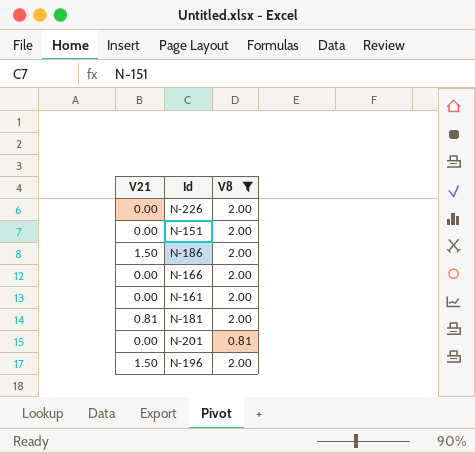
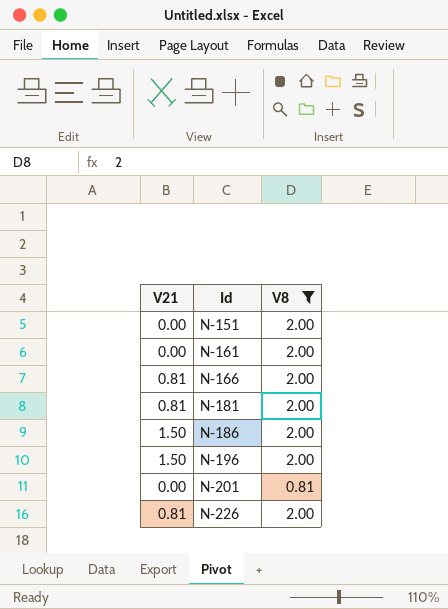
row order: none -> Id ascending
N-166 | V21: 0.00 -> 0.81
N-226 | V21: 0.00 -> 0.81

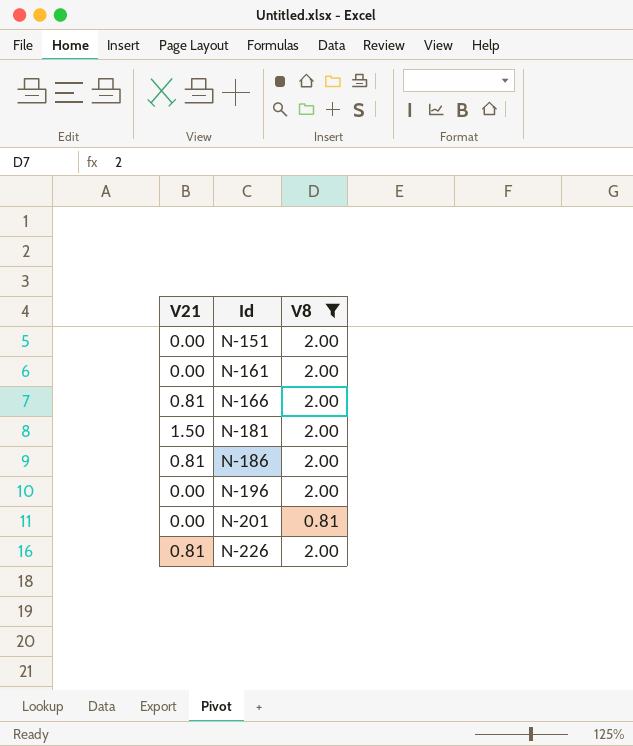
N-181 | V21: 0.81 -> 1.50
N-186 | V21: 1.50 -> 0.81
N-196 | V21: 1.50 -> 0.00

